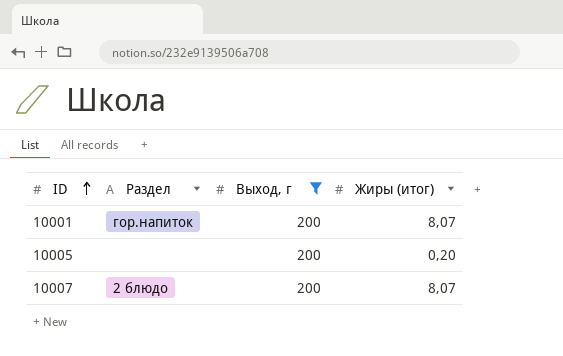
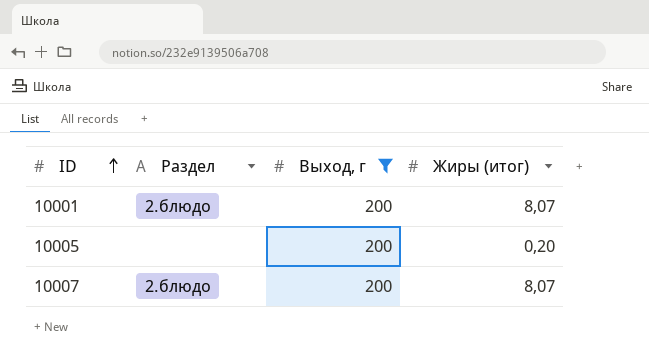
10001 | Раздел: гор.напиток -> 2.блюдо
10007 | Раздел: 2 блюдо -> 2.блюдо

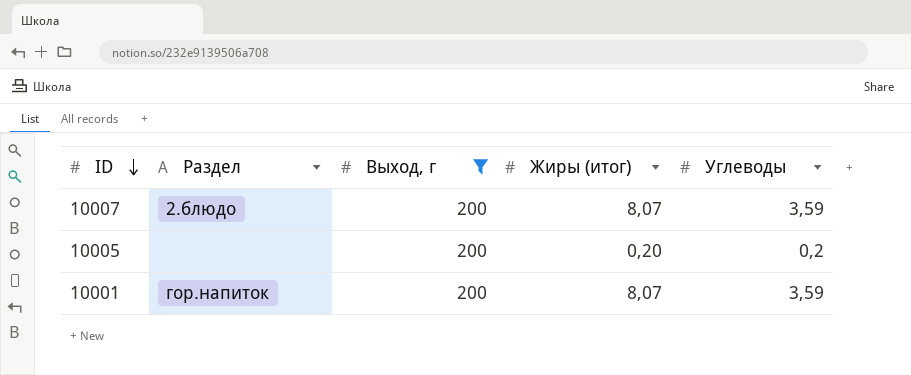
row order: ID ascending -> ID descending
column Углеводы | position: none -> 5
10001 | Раздел: 2.блюдо -> гор.напиток

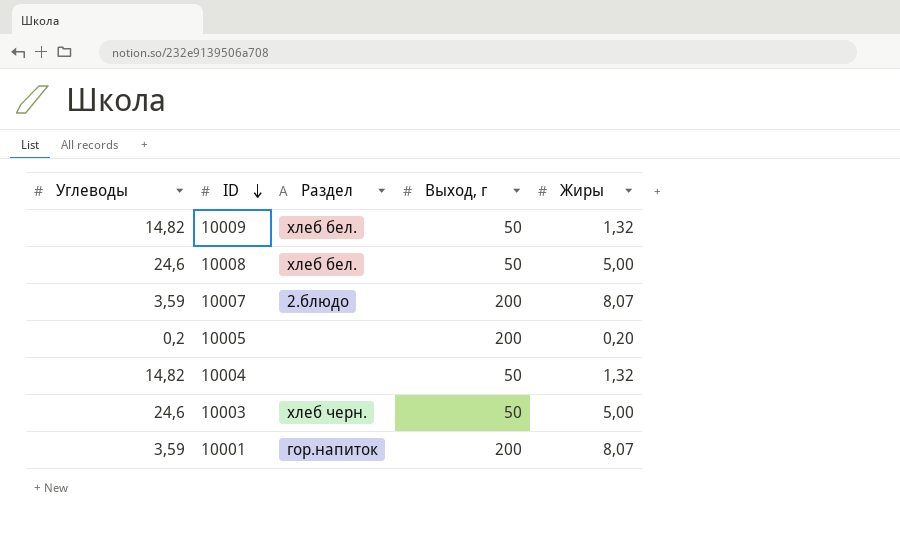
filter: Выход, г = 200 -> none
column Углеводы | position: 5 -> 1
column name: Жиры (итог) -> Жиры

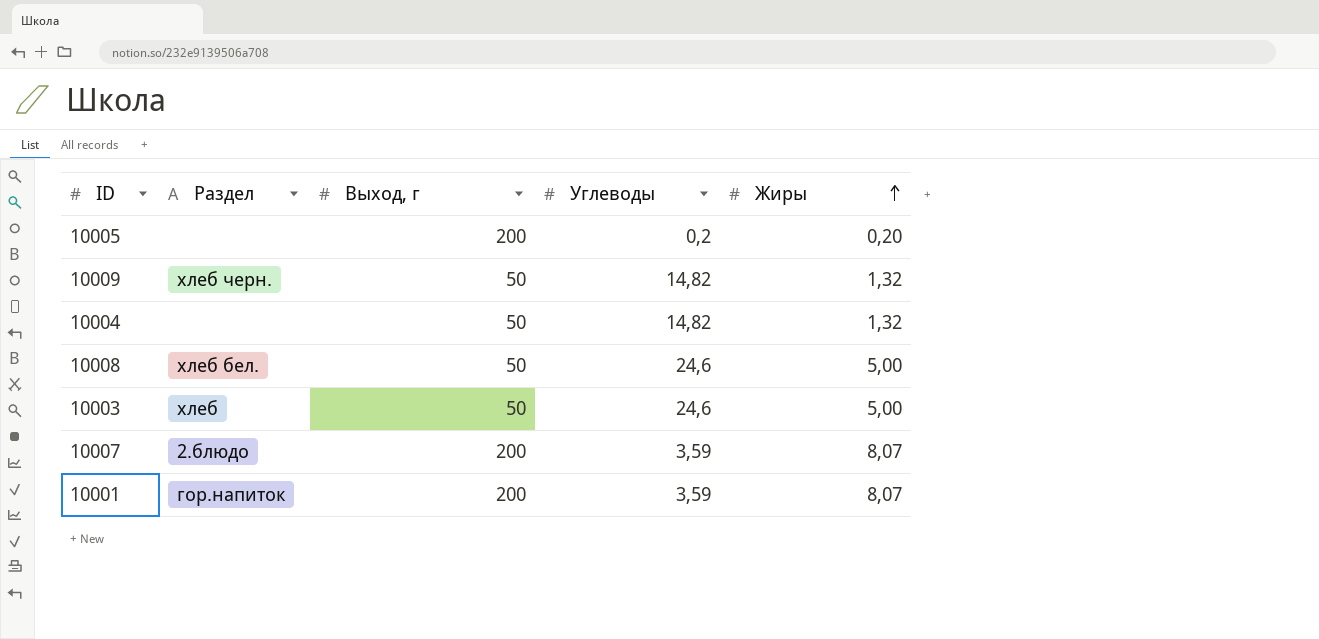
row order: ID descending -> Жиры ascending
column Углеводы | position: 1 -> 4
10009 | Раздел: хлеб бел. -> хлеб черн.
10003 | Раздел: хлеб черн. -> хлеб

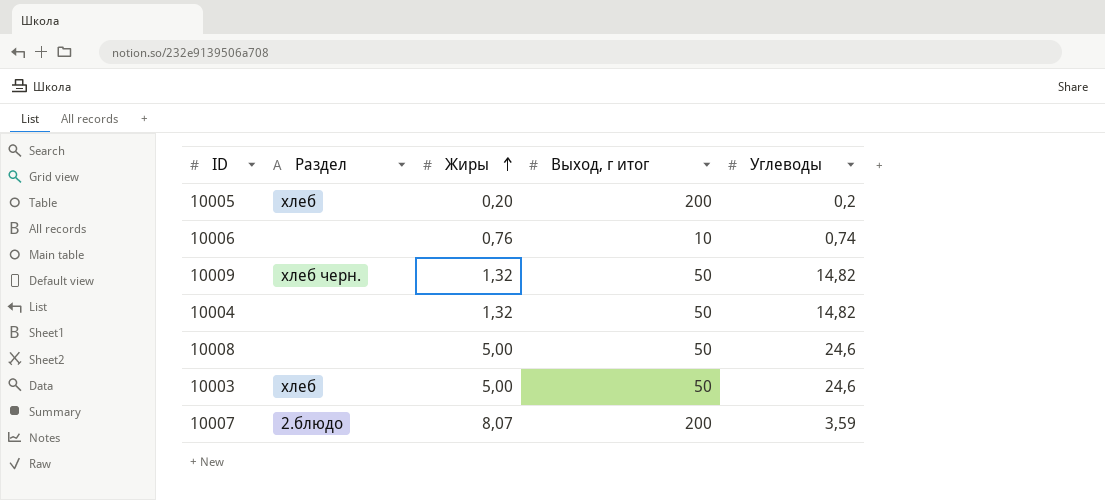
column Жиры | position: 5 -> 3
column name: Выход, г -> Выход, г итог
row 10001: гор.напиток | 200 | 3,59 | 8,07 -> none
10005 | Раздел: none -> хлеб
row 10006: none -> none | 0,76 | 10 | 0,74
10008 | Раздел: хлеб бел. -> none

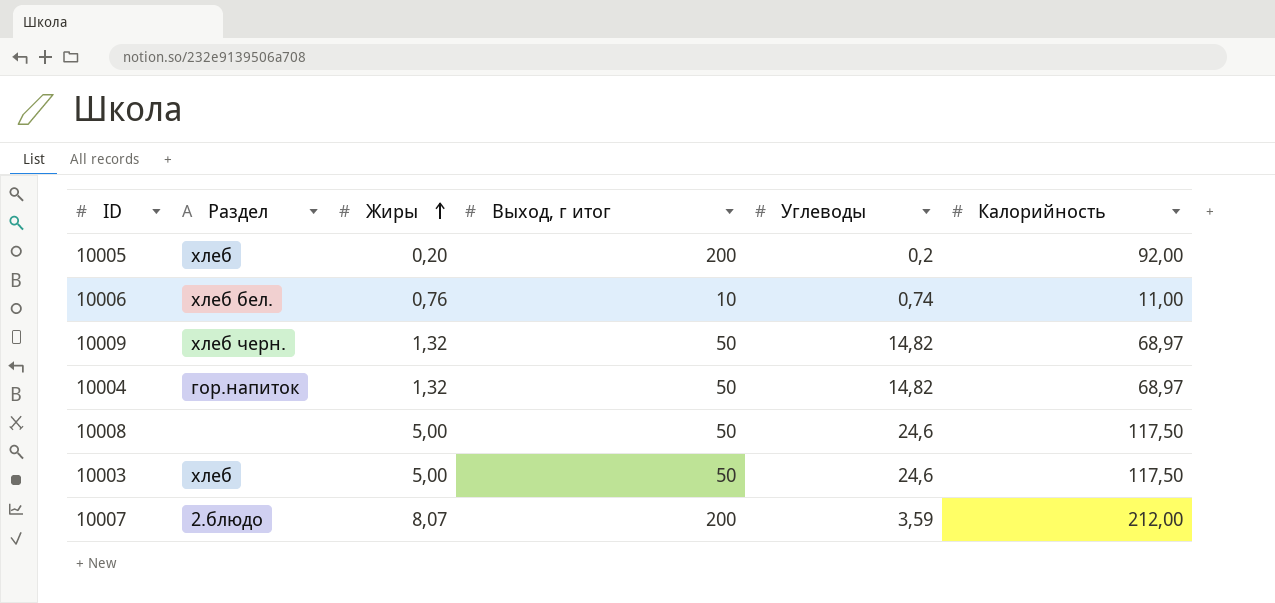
column Калорийность | position: none -> 6
10006 | Раздел: none -> хлеб бел.
10004 | Раздел: none -> гор.напиток

